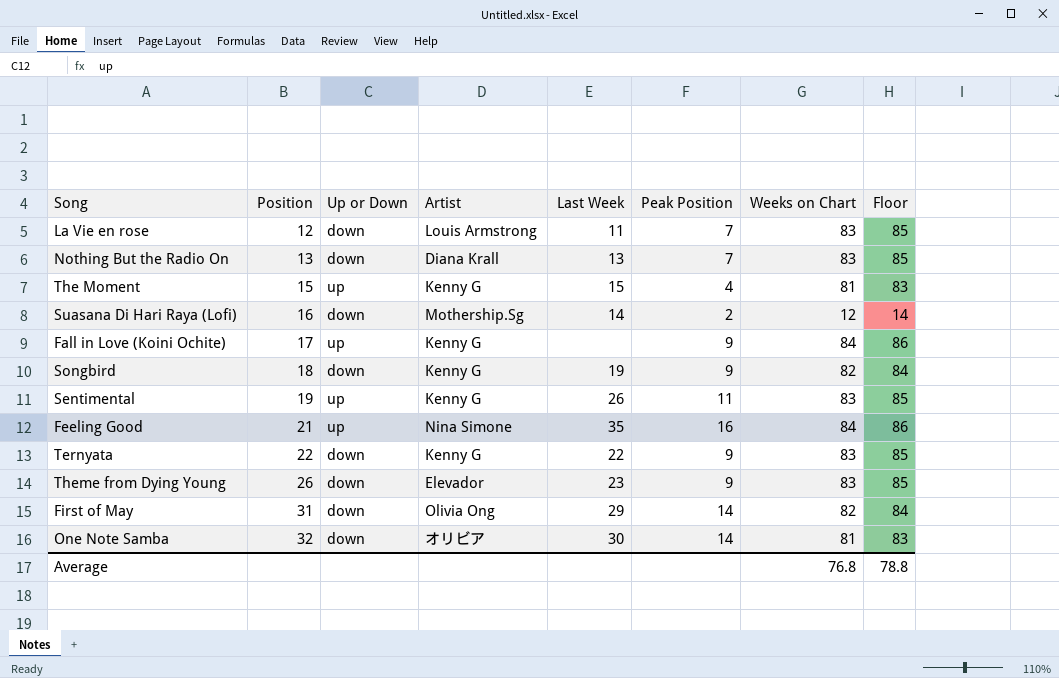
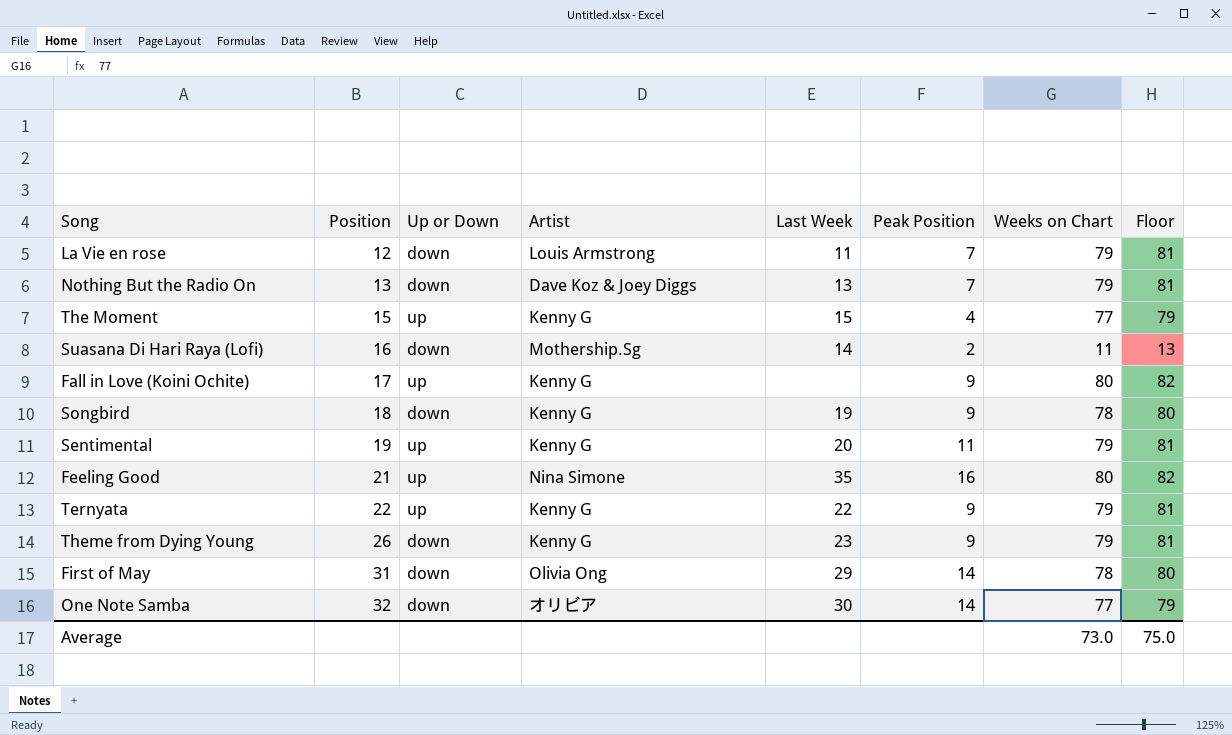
La Vie en rose | Weeks on Chart: 83 -> 79
La Vie en rose | Floor: 85 -> 81
Nothing But the Radio On | Artist: Diana Krall -> Dave Koz & Joey Diggs
Nothing But the Radio On | Weeks on Chart: 83 -> 79
Nothing But the Radio On | Floor: 85 -> 81
The Moment | Weeks on Chart: 81 -> 77
The Moment | Floor: 83 -> 79
Suasana Di Hari Raya (Lofi) | Weeks on Chart: 12 -> 11
Suasana Di Hari Raya (Lofi) | Floor: 14 -> 13
Fall in Love (Koini Ochite) | Weeks on Chart: 84 -> 80
Fall in Love (Koini Ochite) | Floor: 86 -> 82
Songbird | Weeks on Chart: 82 -> 78
Songbird | Floor: 84 -> 80
Sentimental | Last Week: 26 -> 20
Sentimental | Weeks on Chart: 83 -> 79
Sentimental | Floor: 85 -> 81
Feeling Good | Weeks on Chart: 84 -> 80
Feeling Good | Floor: 86 -> 82
Ternyata | Up or Down: down -> up
Ternyata | Weeks on Chart: 83 -> 79
Ternyata | Floor: 85 -> 81
Theme from Dying Young | Artist: Elevador -> Kenny G
Theme from Dying Young | Weeks on Chart: 83 -> 79
Theme from Dying Young | Floor: 85 -> 81
First of May | Weeks on Chart: 82 -> 78
First of May | Floor: 84 -> 80
One Note Samba | Weeks on Chart: 81 -> 77
One Note Samba | Floor: 83 -> 79
Average | Weeks on Chart: 76.8 -> 73.0
Average | Floor: 78.8 -> 75.0

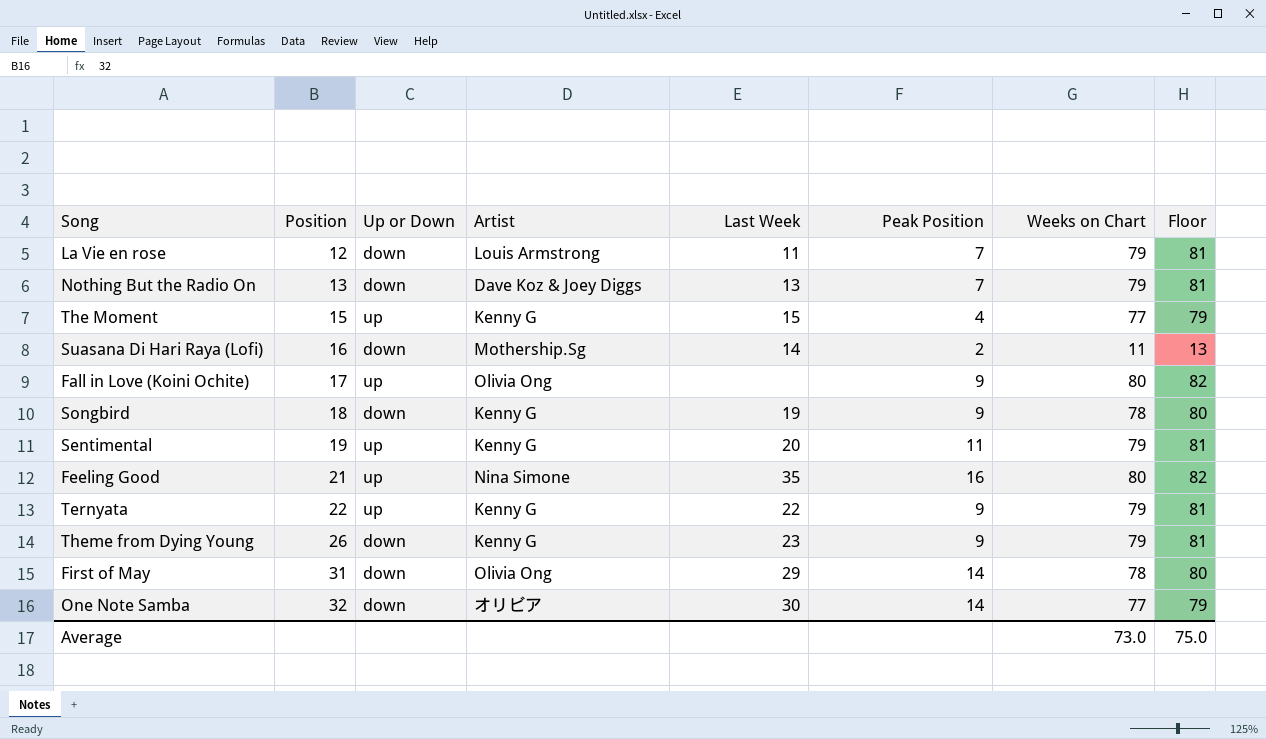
Fall in Love (Koini Ochite) | Artist: Kenny G -> Olivia Ong

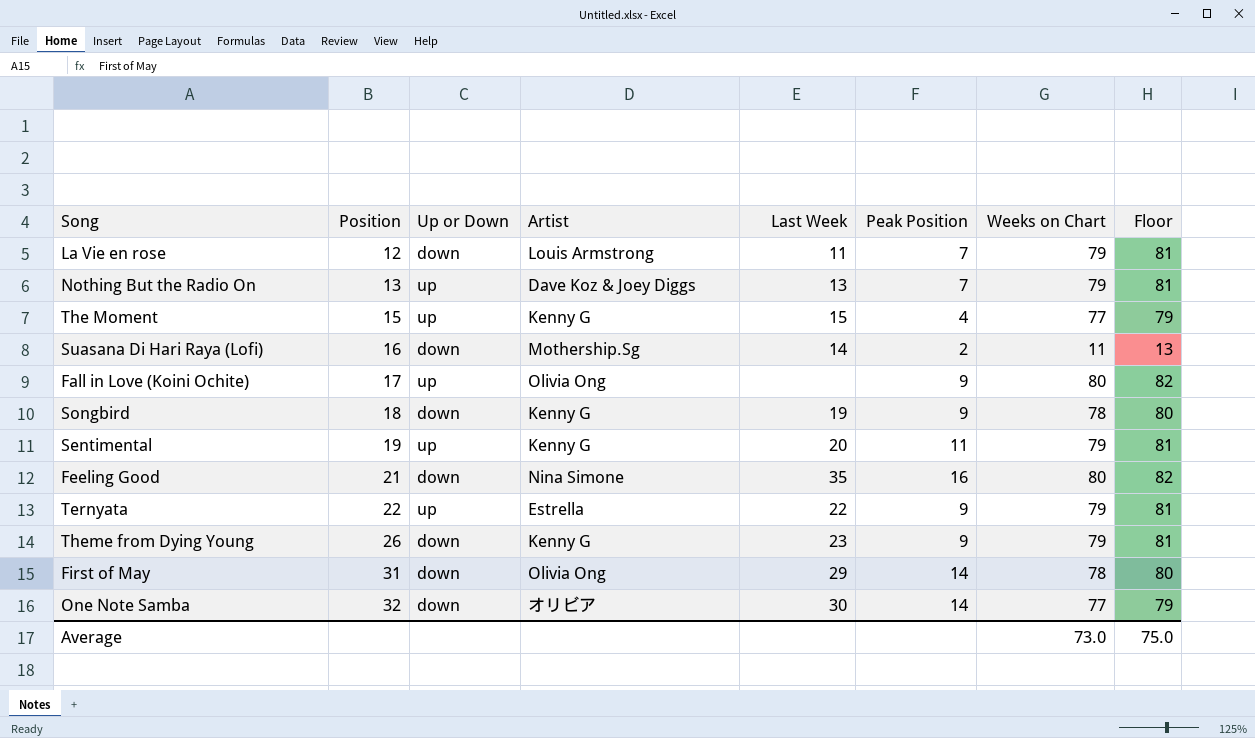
Nothing But the Radio On | Up or Down: down -> up
Feeling Good | Up or Down: up -> down
Ternyata | Artist: Kenny G -> Estrella

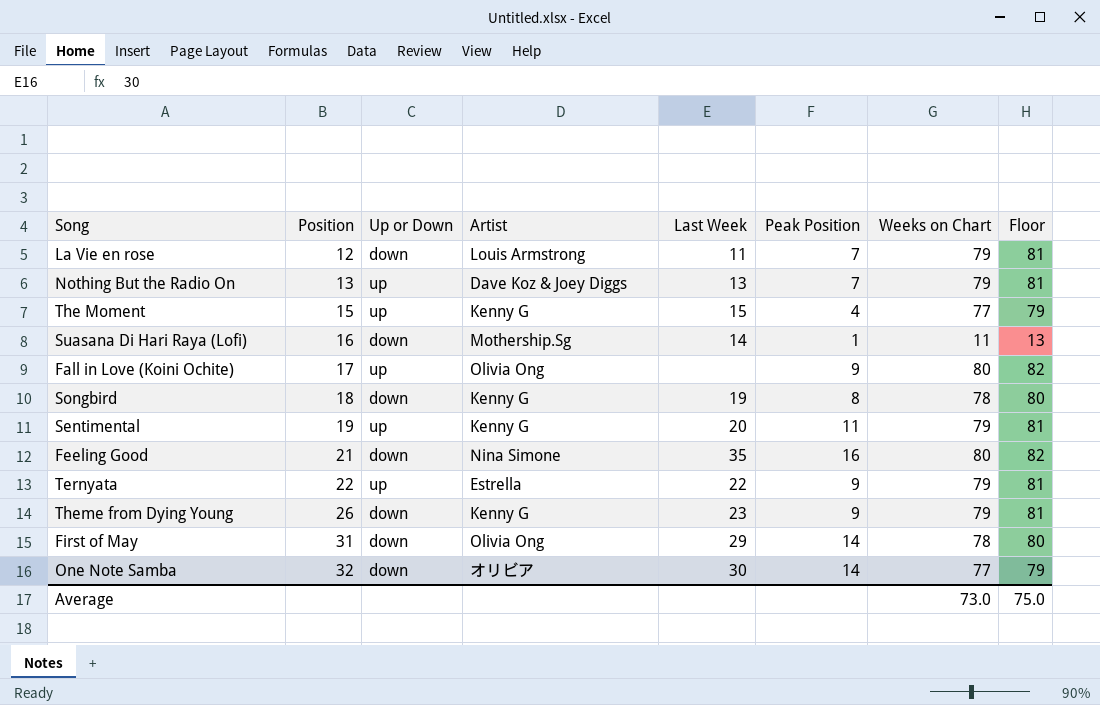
Suasana Di Hari Raya (Lofi) | Peak Position: 2 -> 1
Songbird | Peak Position: 9 -> 8

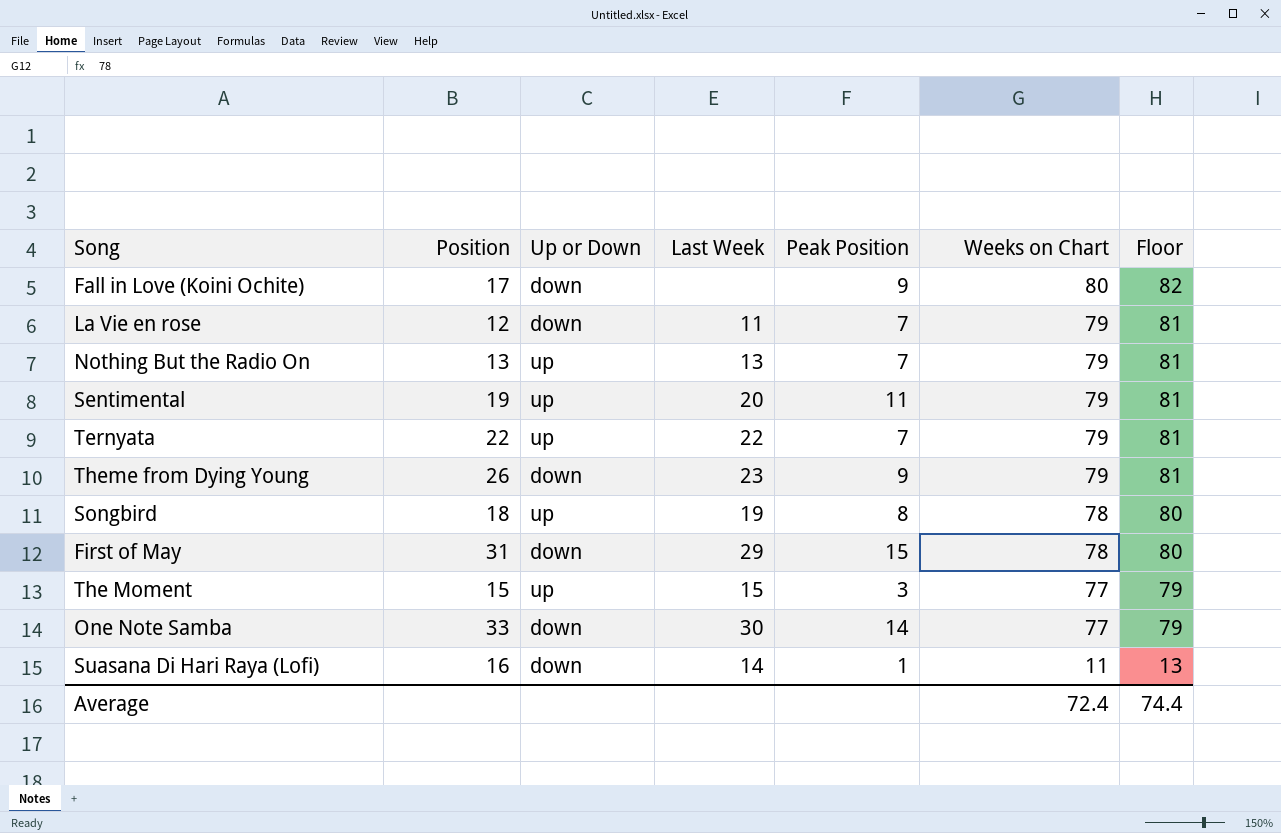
row order: Position ascending -> Weeks on Chart descending
column Artist | position: 4 -> none
row Feeling Good: 21 | down | Nina Simone | 35 | 16 | 80 | 82 -> none
Fall in Love (Koini Ochite) | Up or Down: up -> down
Ternyata | Peak Position: 9 -> 7
Songbird | Up or Down: down -> up
First of May | Peak Position: 14 -> 15
The Moment | Peak Position: 4 -> 3
One Note Samba | Position: 32 -> 33
Average | Weeks on Chart: 73.0 -> 72.4
Average | Floor: 75.0 -> 74.4

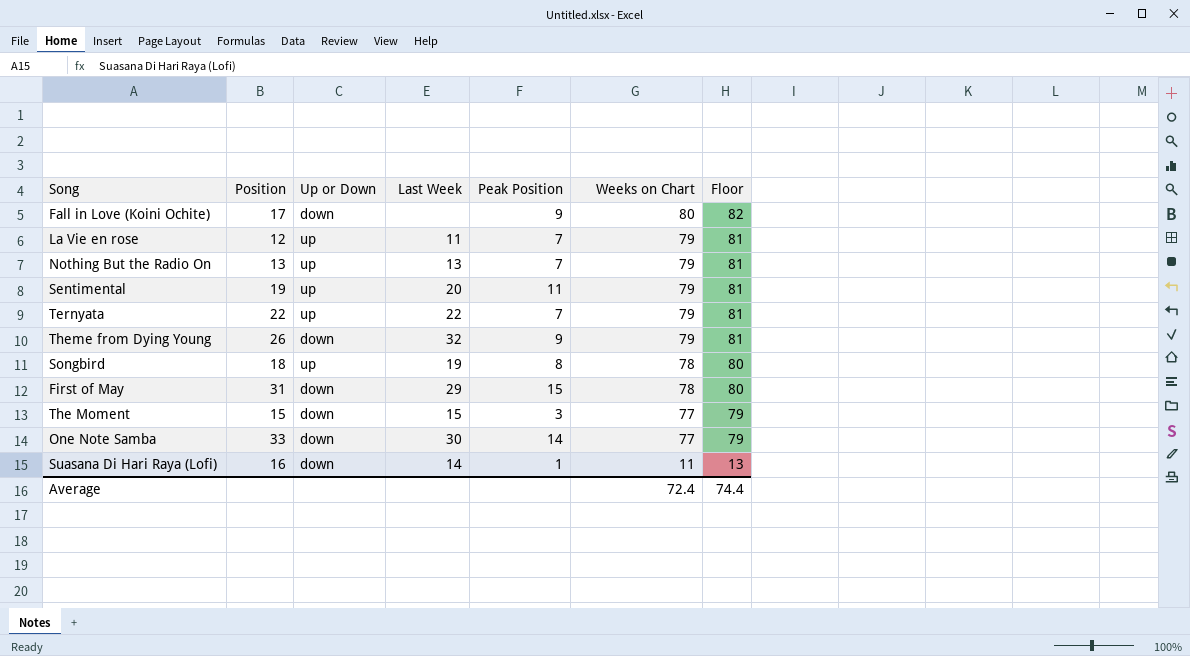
La Vie en rose | Up or Down: down -> up
Theme from Dying Young | Last Week: 23 -> 32
The Moment | Up or Down: up -> down

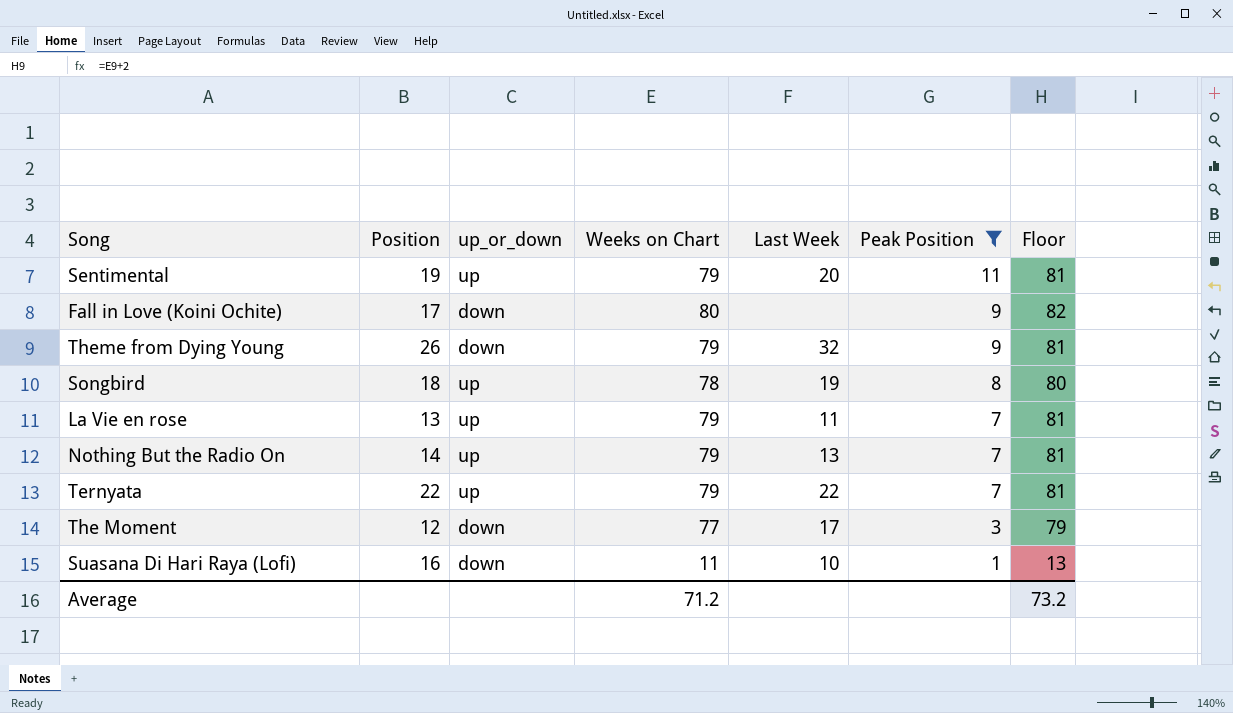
filter: none -> Peak Position <= 11
row order: Weeks on Chart descending -> Peak Position descending
column name: Up or Down -> up_or_down
column Weeks on Chart | position: 6 -> 4
La Vie en rose | Position: 12 -> 13
Nothing But the Radio On | Position: 13 -> 14
The Moment | Position: 15 -> 12
The Moment | Last Week: 15 -> 17
Suasana Di Hari Raya (Lofi) | Last Week: 14 -> 10
Average | Weeks on Chart: 72.4 -> 71.2
Average | Floor: 74.4 -> 73.2

